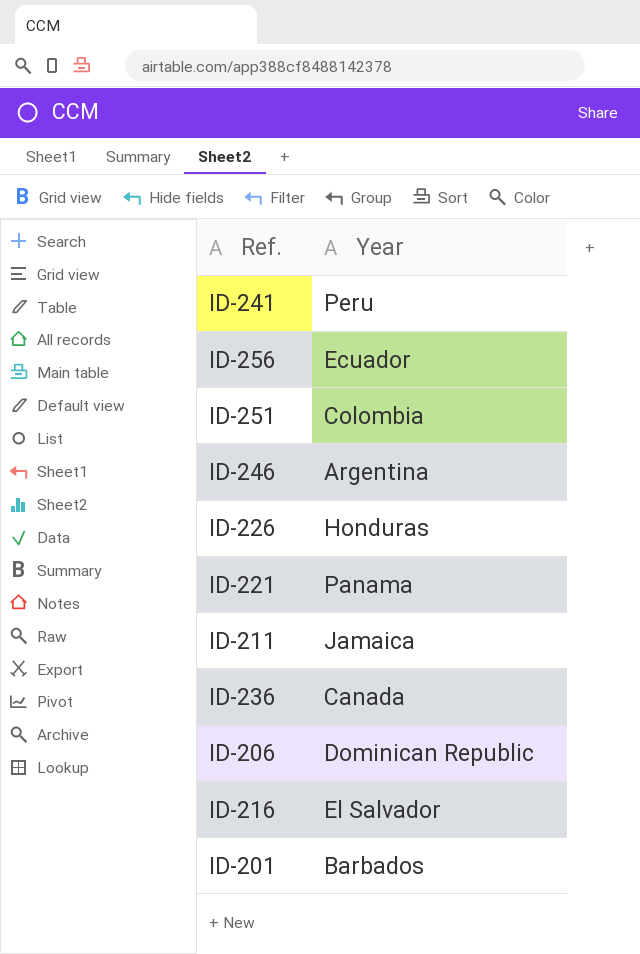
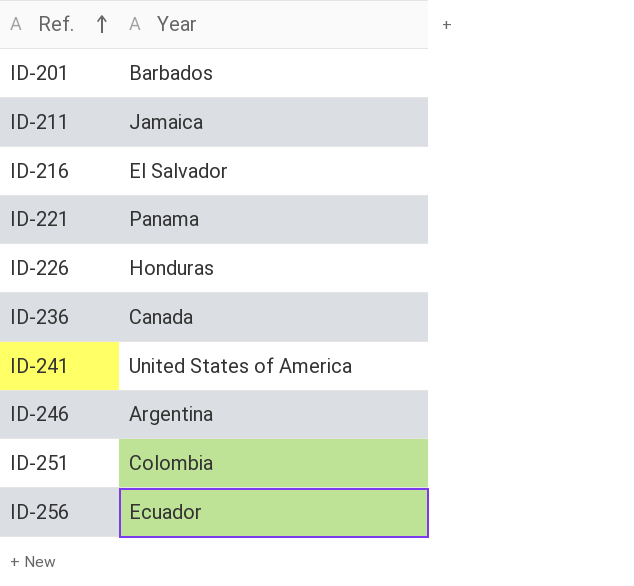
row order: none -> Ref. ascending
row ID-206: Dominican Republic -> none
ID-241 | Year: Peru -> United States of America

